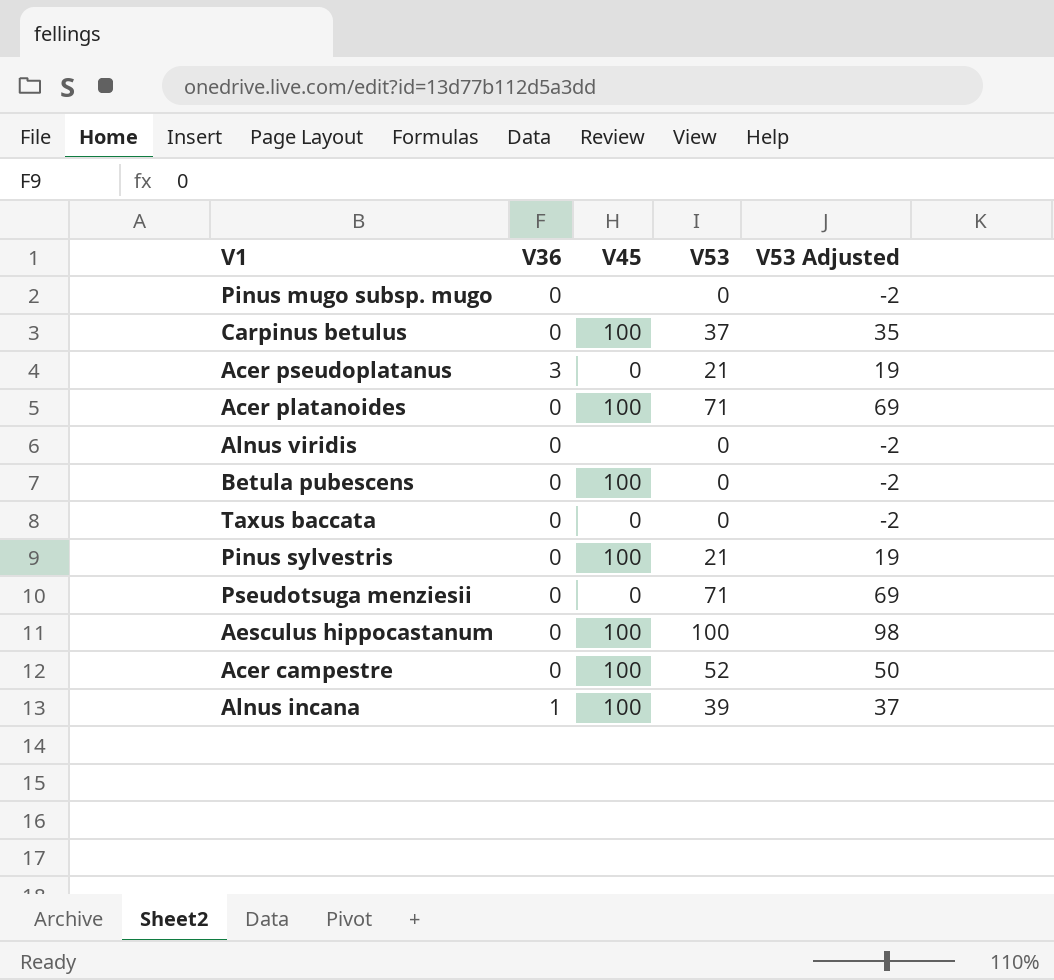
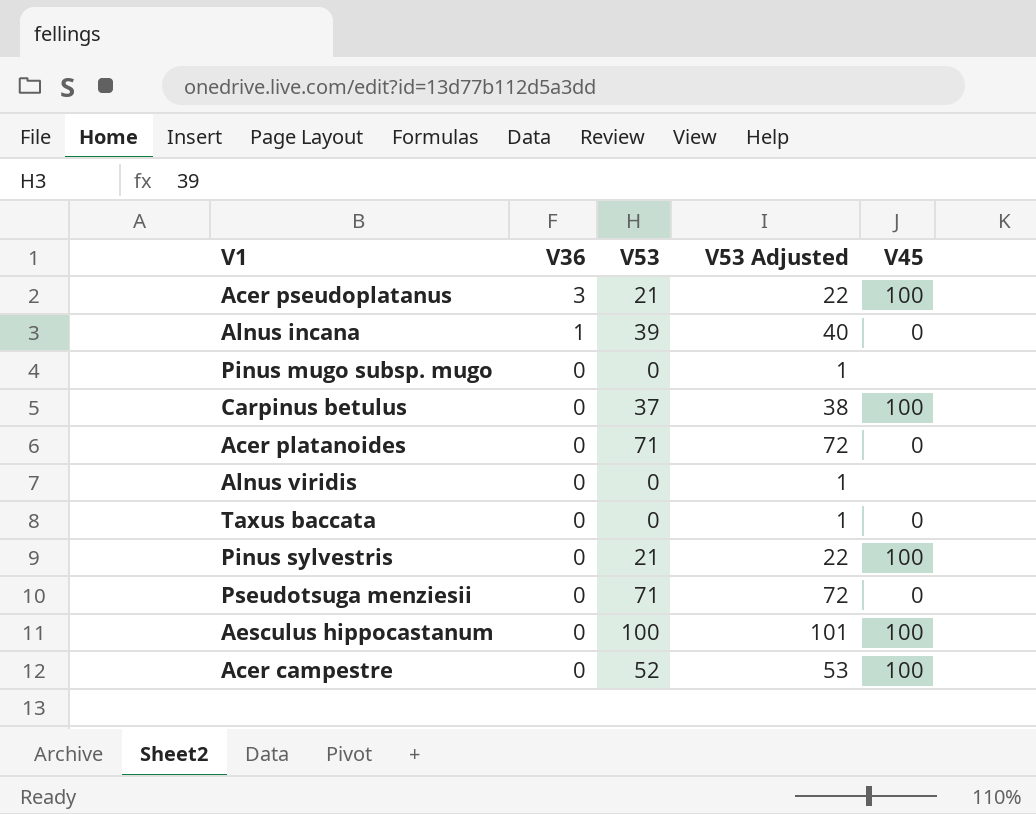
row order: none -> V36 descending
column V53 Adjusted | formula: [V53] - 2 -> [V53] + 1
column V45 | position: 3 -> 5
row Betula pubescens: 0 | 100 | 0 | -2 -> none
Acer pseudoplatanus | V45: 0 -> 100
Alnus incana | V45: 100 -> 0
Acer platanoides | V45: 100 -> 0

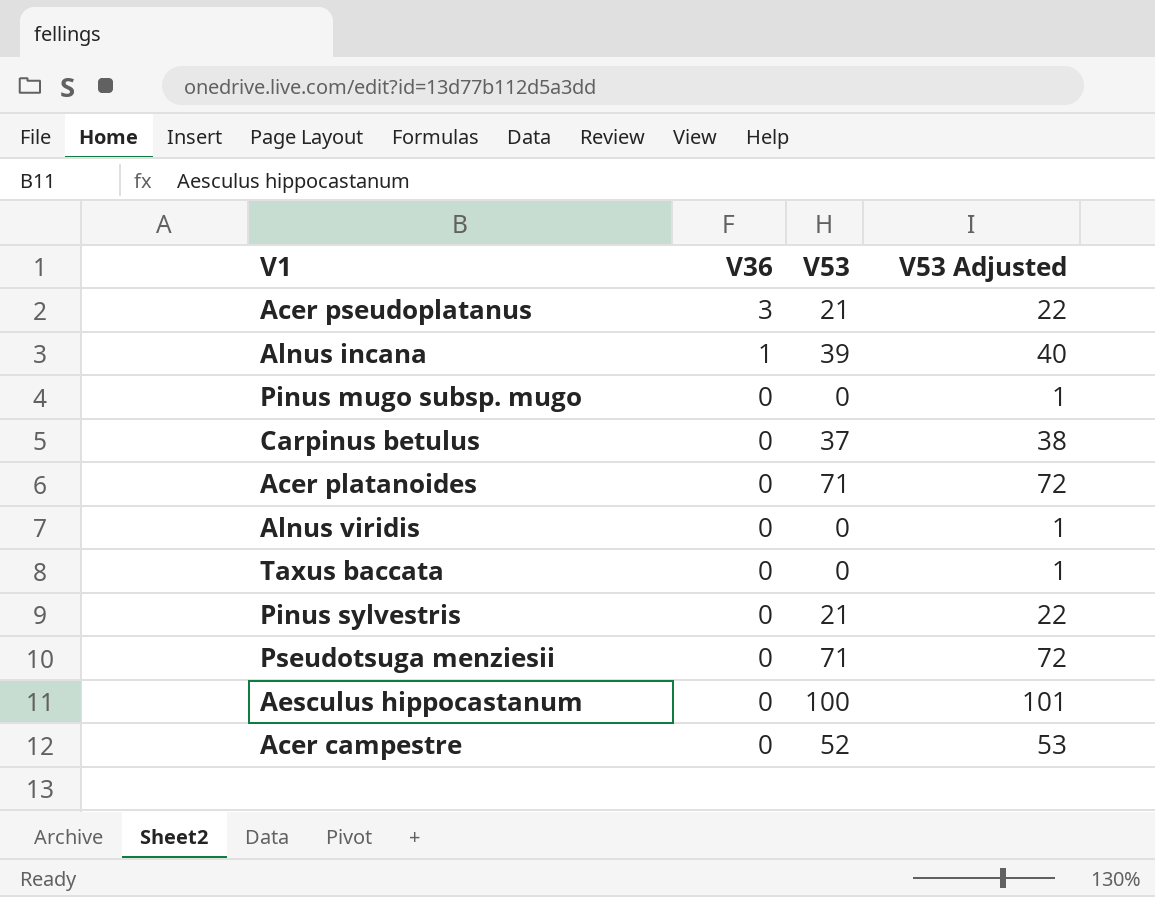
column V45 | position: 5 -> none

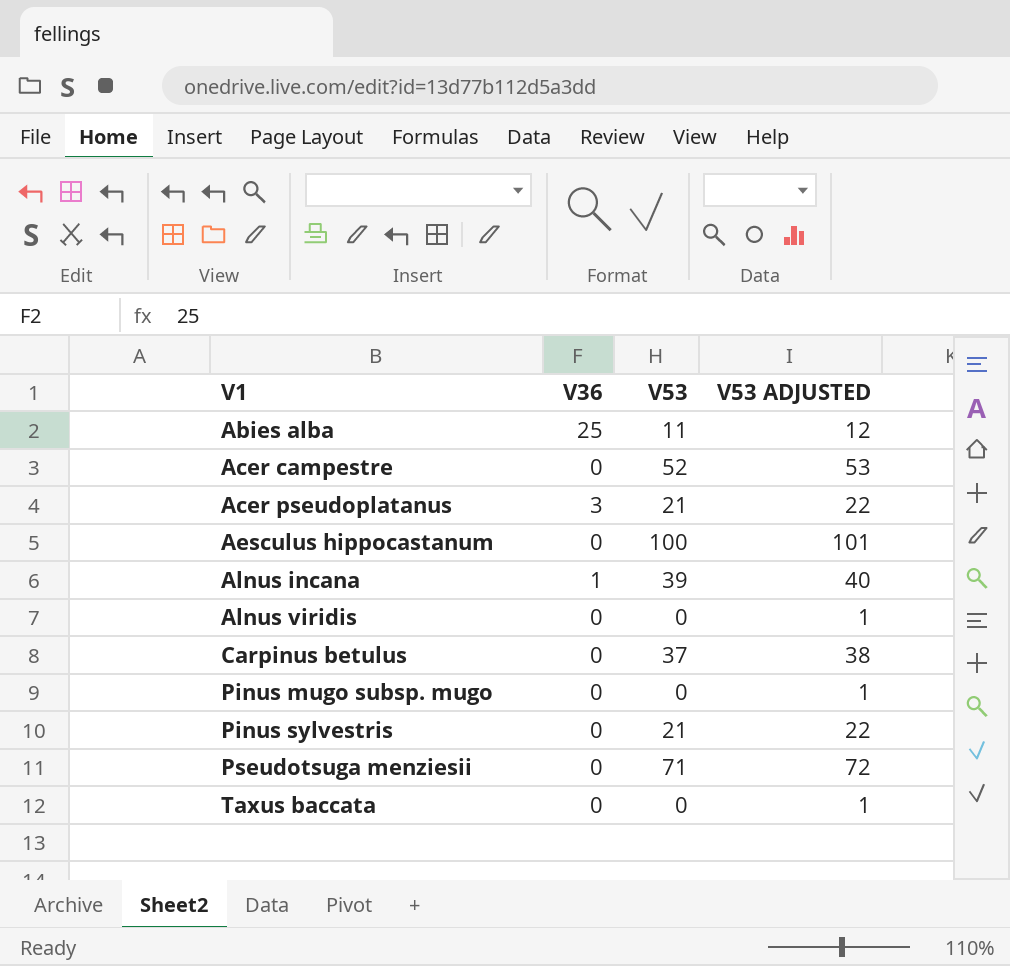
row order: V36 descending -> V1 ascending
column name: V53 Adjusted -> V53 ADJUSTED
row Acer platanoides: 0 | 71 | 72 -> none
row Abies alba: none -> 25 | 11 | 12

